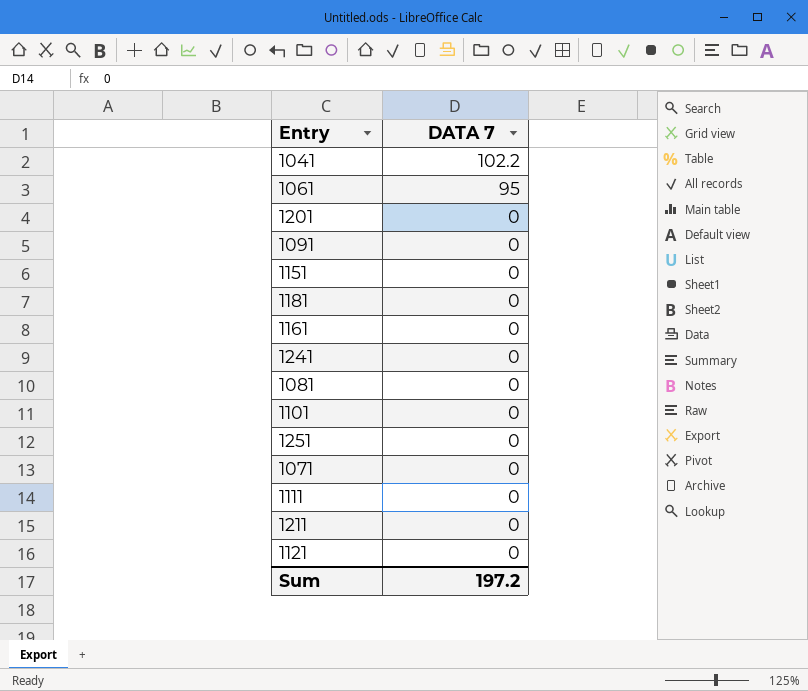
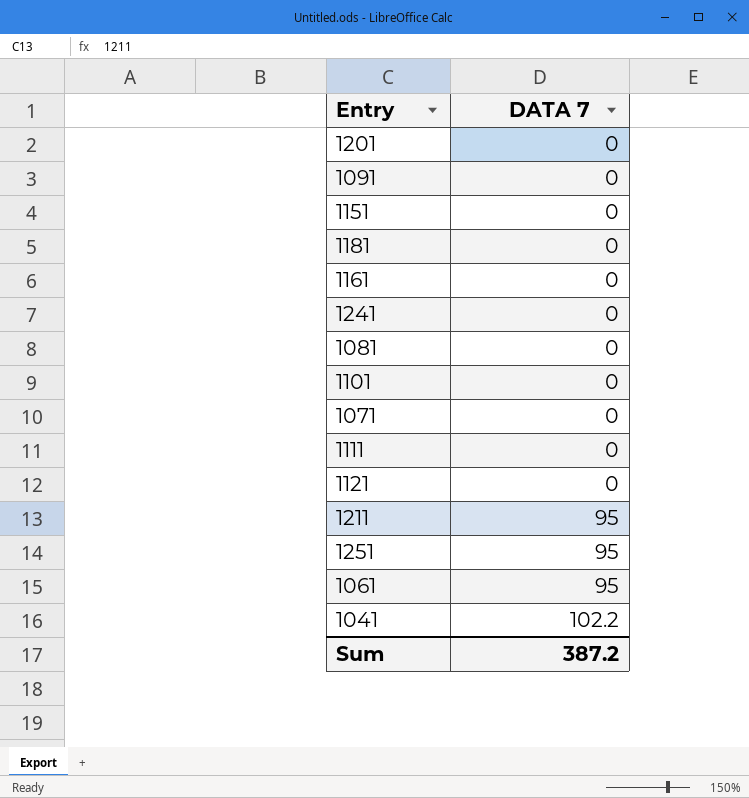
row order: DATA 7 descending -> DATA 7 ascending
1211 | DATA 7: 0 -> 95
1251 | DATA 7: 0 -> 95
Sum | DATA 7: 197.2 -> 387.2

